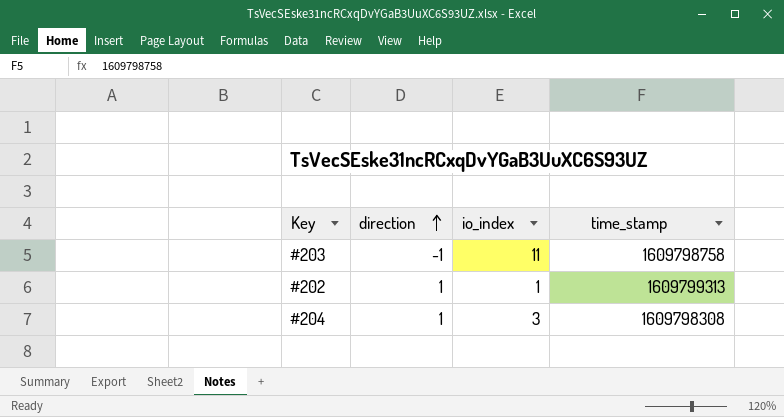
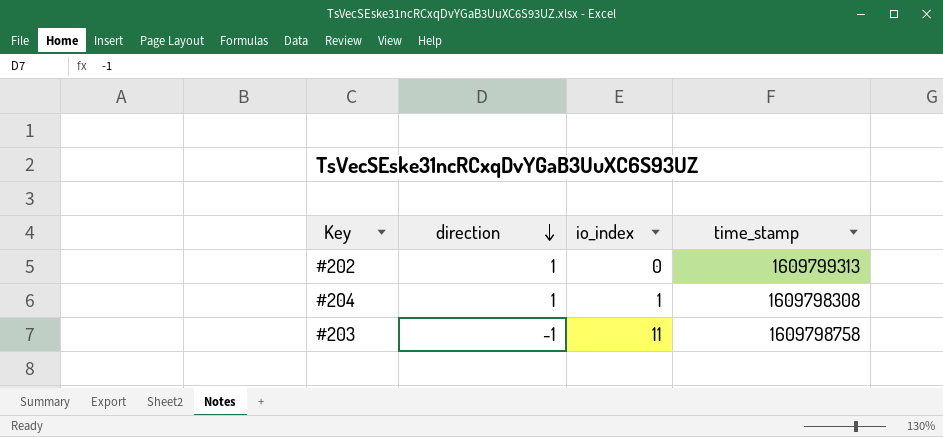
row order: direction ascending -> direction descending
#202 | io_index: 1 -> 0
#204 | io_index: 3 -> 1

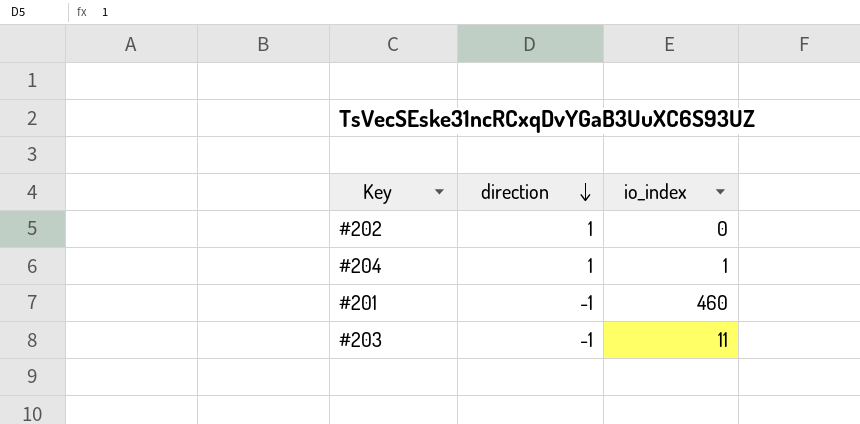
column time_stamp | position: 4 -> none
row #201: none -> -1 | 460

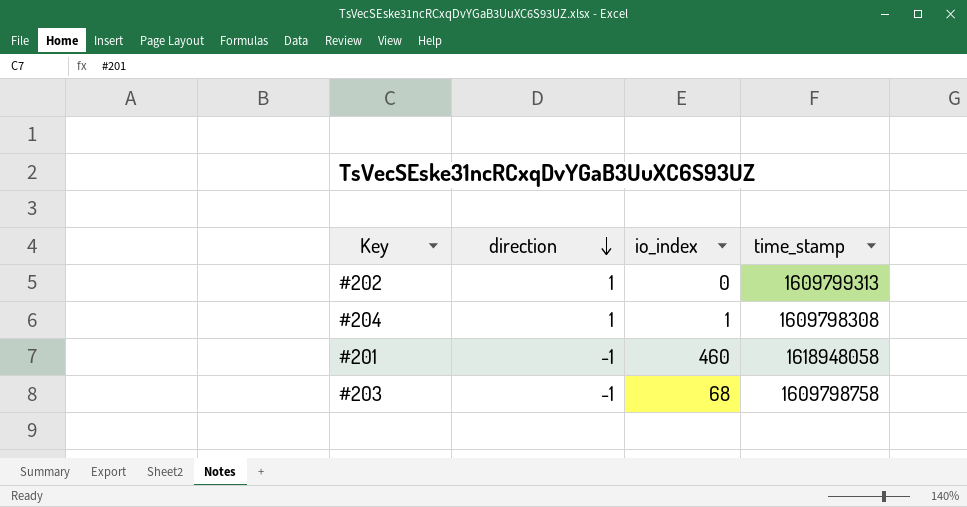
column time_stamp | position: none -> 4
#203 | io_index: 11 -> 68

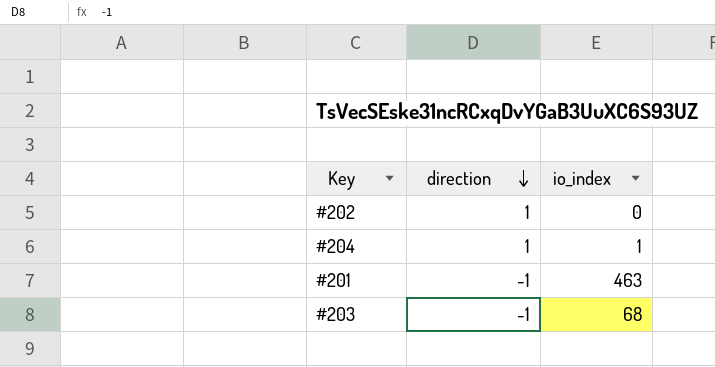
column time_stamp | position: 4 -> none
#201 | io_index: 460 -> 463

